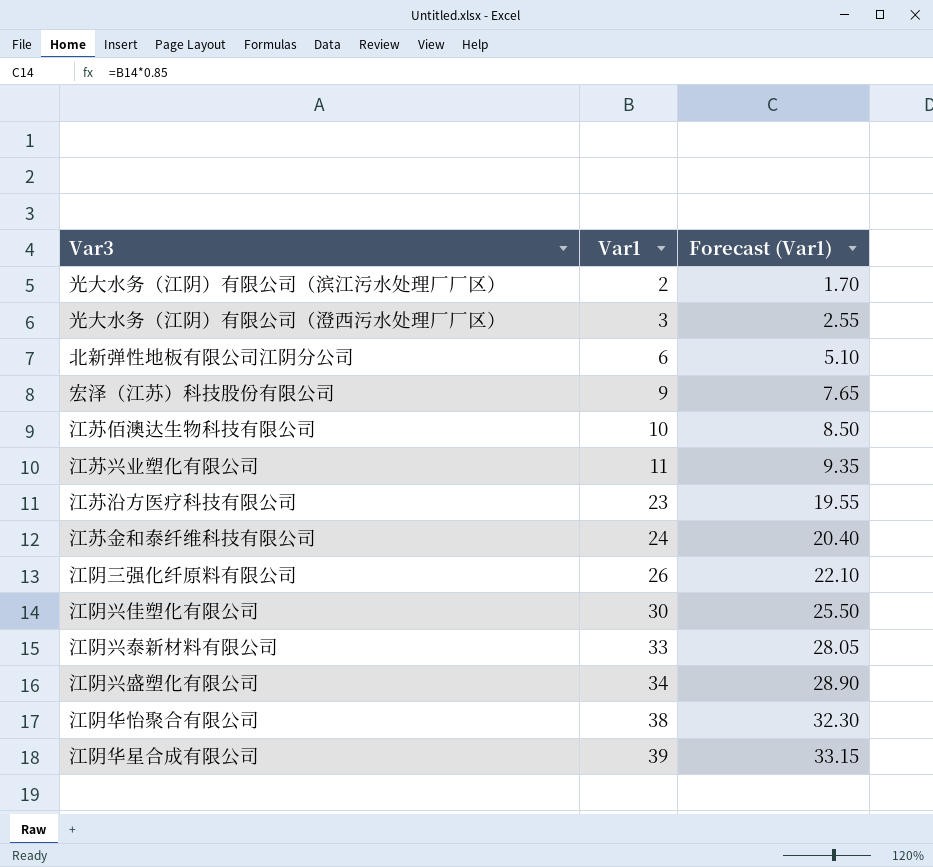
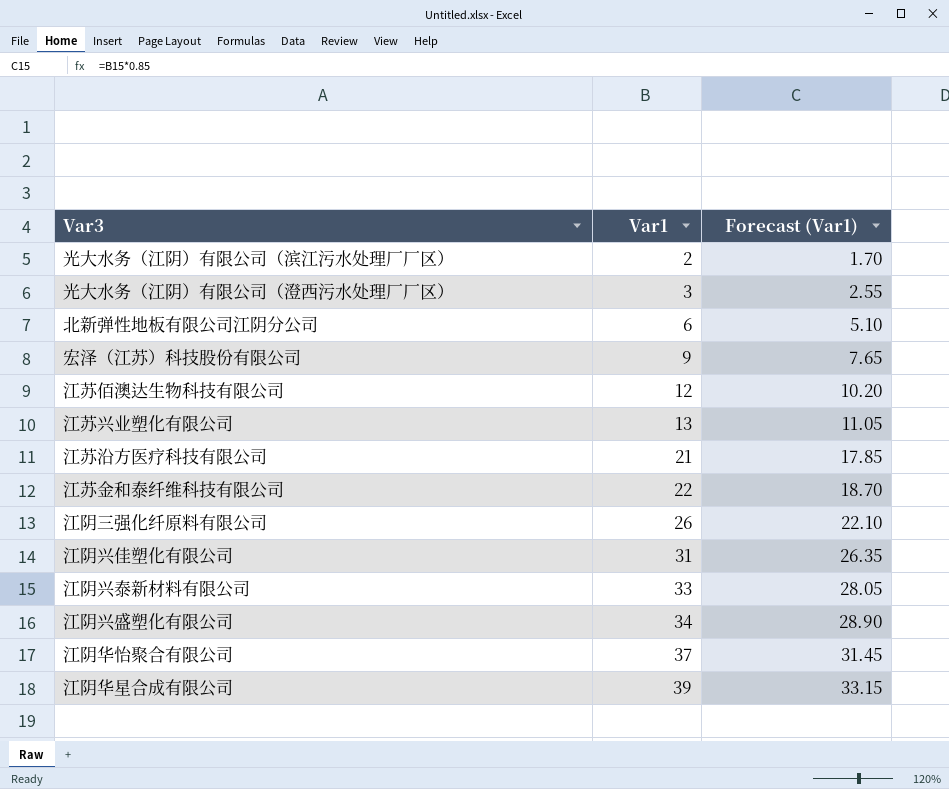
江苏佰澳达生物科技有限公司 | Var1: 10 -> 12
江苏佰澳达生物科技有限公司 | Forecast (Var1): 8.50 -> 10.20
江苏兴业塑化有限公司 | Var1: 11 -> 13
江苏兴业塑化有限公司 | Forecast (Var1): 9.35 -> 11.05
江苏沿方医疗科技有限公司 | Var1: 23 -> 21
江苏沿方医疗科技有限公司 | Forecast (Var1): 19.55 -> 17.85
江苏金和泰纤维科技有限公司 | Var1: 24 -> 22
江苏金和泰纤维科技有限公司 | Forecast (Var1): 20.40 -> 18.70
江阴兴佳塑化有限公司 | Var1: 30 -> 31
江阴兴佳塑化有限公司 | Forecast (Var1): 25.50 -> 26.35
江阴华怡聚合有限公司 | Var1: 38 -> 37
江阴华怡聚合有限公司 | Forecast (Var1): 32.30 -> 31.45

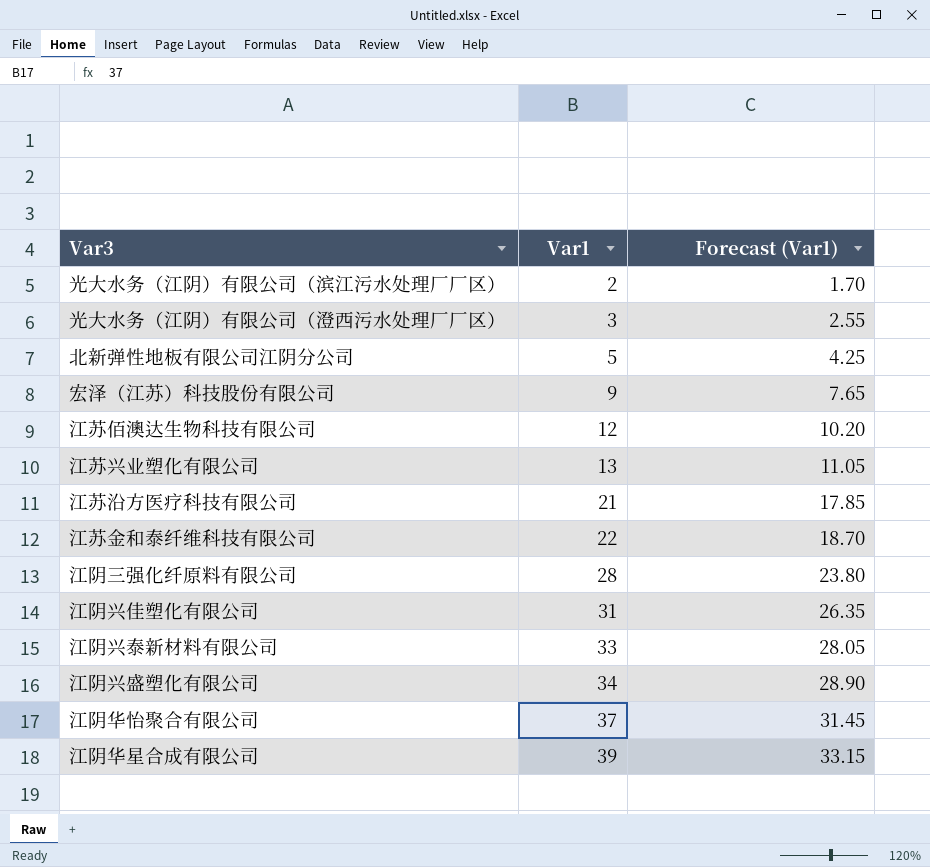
北新弹性地板有限公司江阴分公司 | Var1: 6 -> 5
北新弹性地板有限公司江阴分公司 | Forecast (Var1): 5.10 -> 4.25
江阴三强化纤原料有限公司 | Var1: 26 -> 28
江阴三强化纤原料有限公司 | Forecast (Var1): 22.10 -> 23.80

